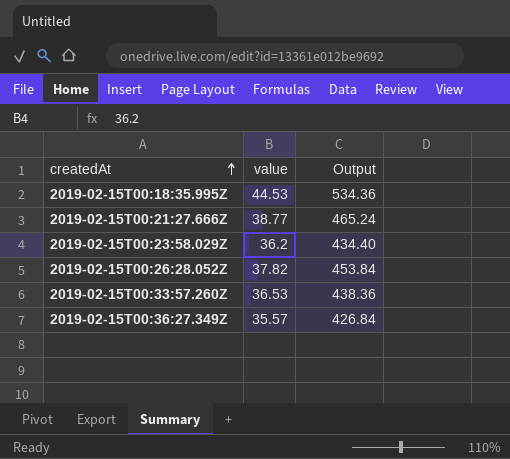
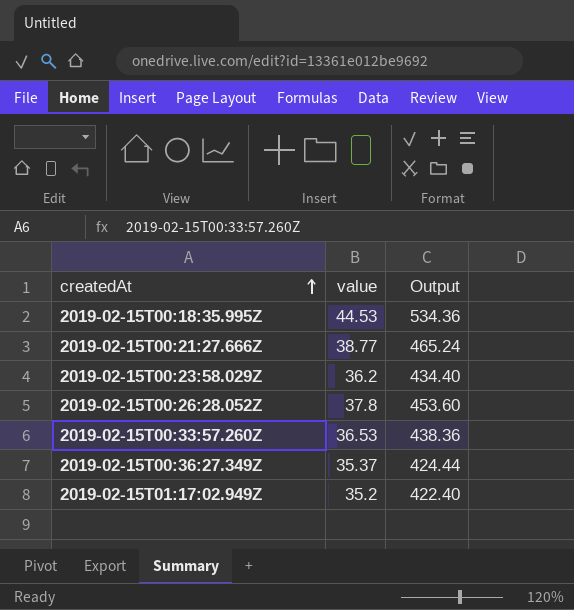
2019-02-15T00:26:28.052Z | value: 37.82 -> 37.8
2019-02-15T00:26:28.052Z | Output: 453.84 -> 453.60
2019-02-15T00:36:27.349Z | value: 35.57 -> 35.37
2019-02-15T00:36:27.349Z | Output: 426.84 -> 424.44
row 2019-02-15T01:17:02.949Z: none -> 35.2 | 422.40

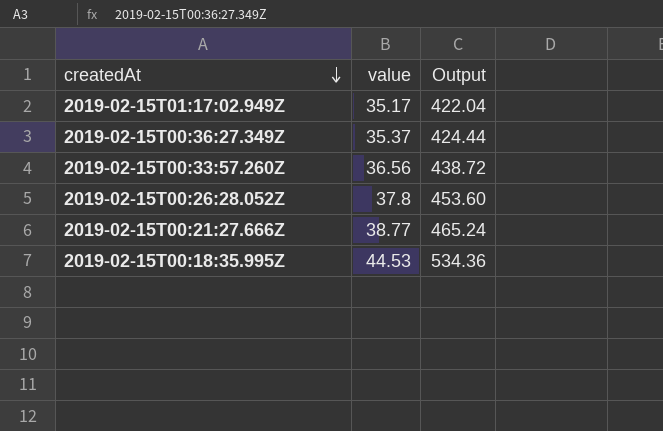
row order: createdAt ascending -> createdAt descending
row 2019-02-15T00:23:58.029Z: 36.2 | 434.40 -> none
2019-02-15T01:17:02.949Z | value: 35.2 -> 35.17
2019-02-15T01:17:02.949Z | Output: 422.40 -> 422.04
2019-02-15T00:33:57.260Z | value: 36.53 -> 36.56
2019-02-15T00:33:57.260Z | Output: 438.36 -> 438.72

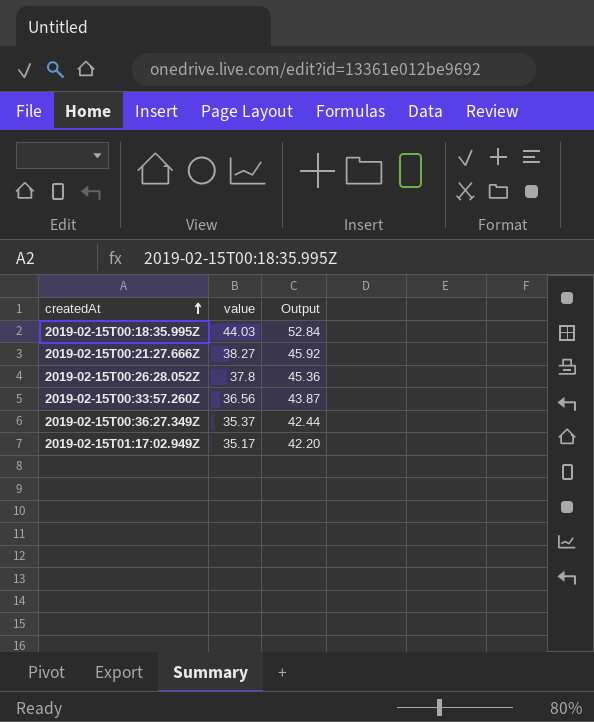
row order: createdAt descending -> createdAt ascending
column Output | formula: [value] * 12 -> [value] * 1.2
2019-02-15T00:18:35.995Z | value: 44.53 -> 44.03
2019-02-15T00:21:27.666Z | value: 38.77 -> 38.27

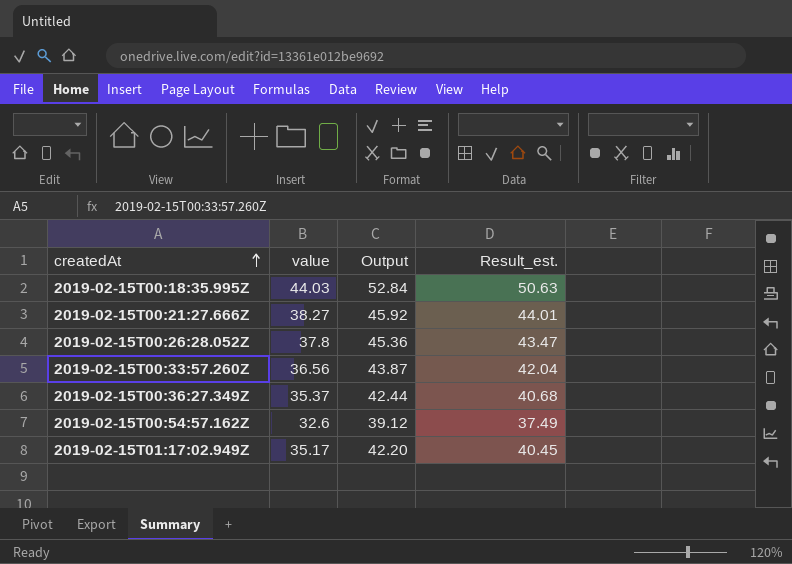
column Result_est. | formula: none -> [value] * 1.15
row 2019-02-15T00:54:57.162Z: none -> 32.6 | 39.12 | 37.49

